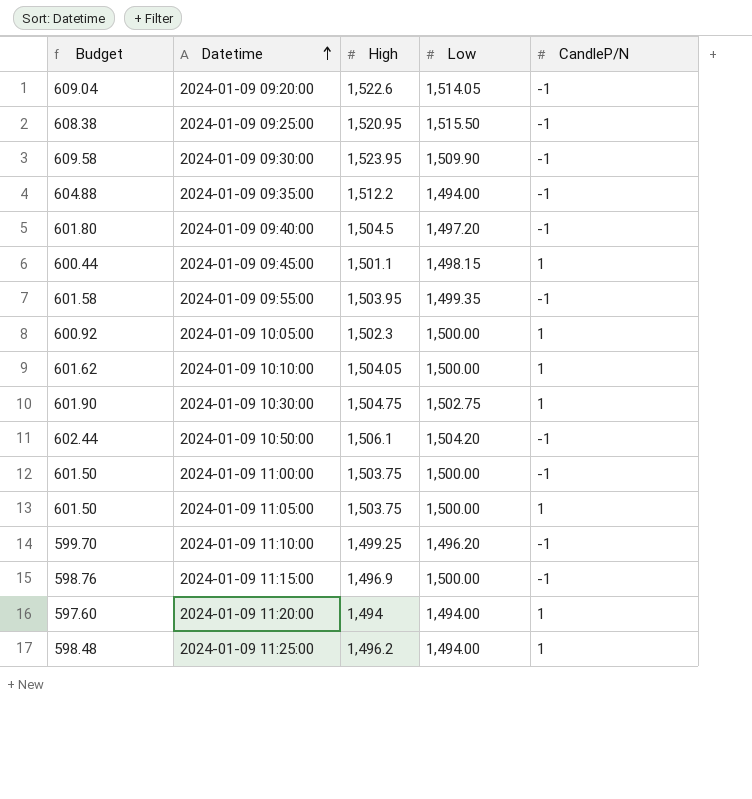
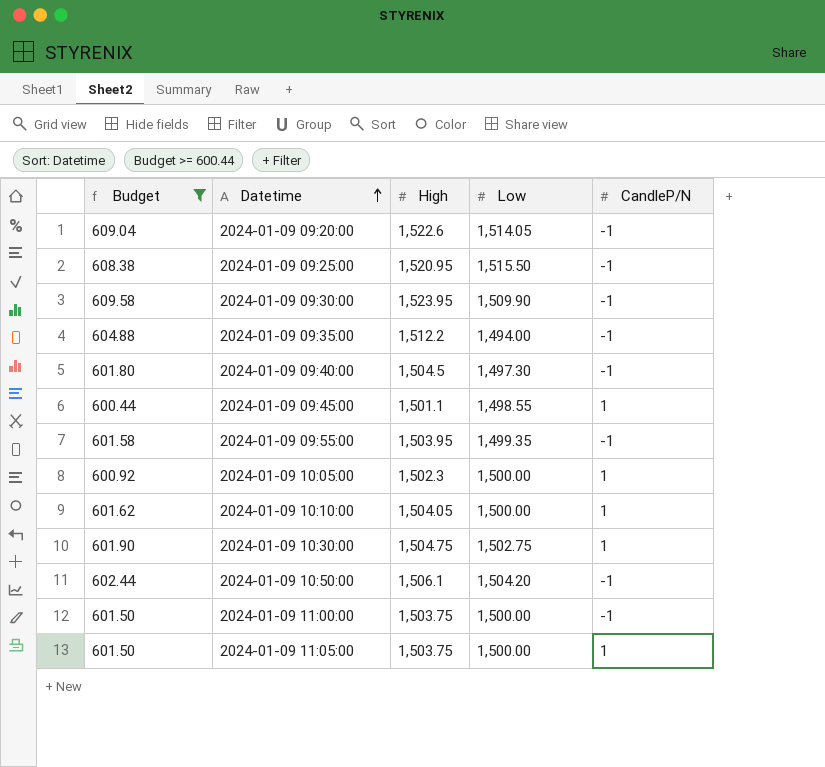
filter: none -> Budget >= 600.44
2024-01-09 09:40:00 | Low: 1,497.20 -> 1,497.30
2024-01-09 09:45:00 | Low: 1,498.15 -> 1,498.55

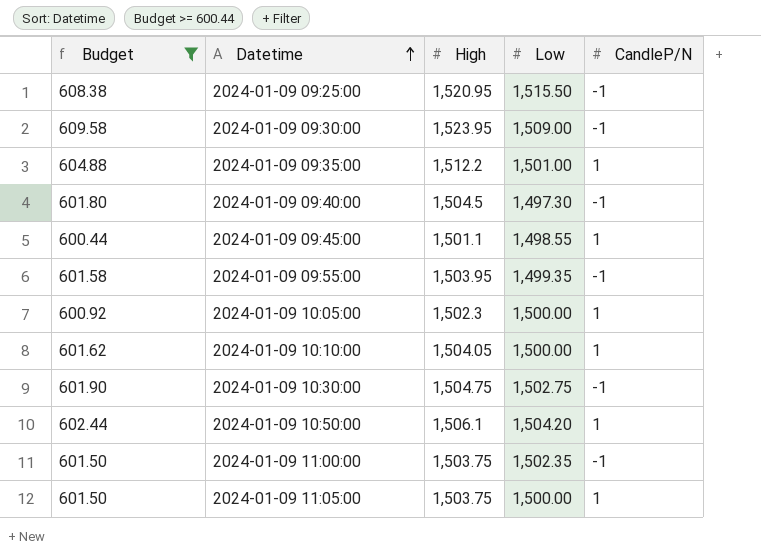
row 2024-01-09 09:20:00: 609.04 | 1,522.6 | 1,514.05 | -1 -> none
2024-01-09 09:30:00 | Low: 1,509.90 -> 1,509.00
2024-01-09 09:35:00 | Low: 1,494.00 -> 1,501.00
2024-01-09 09:35:00 | CandleP/N: -1 -> 1
2024-01-09 10:30:00 | CandleP/N: 1 -> -1
2024-01-09 10:50:00 | CandleP/N: -1 -> 1
2024-01-09 11:00:00 | Low: 1,500.00 -> 1,502.35

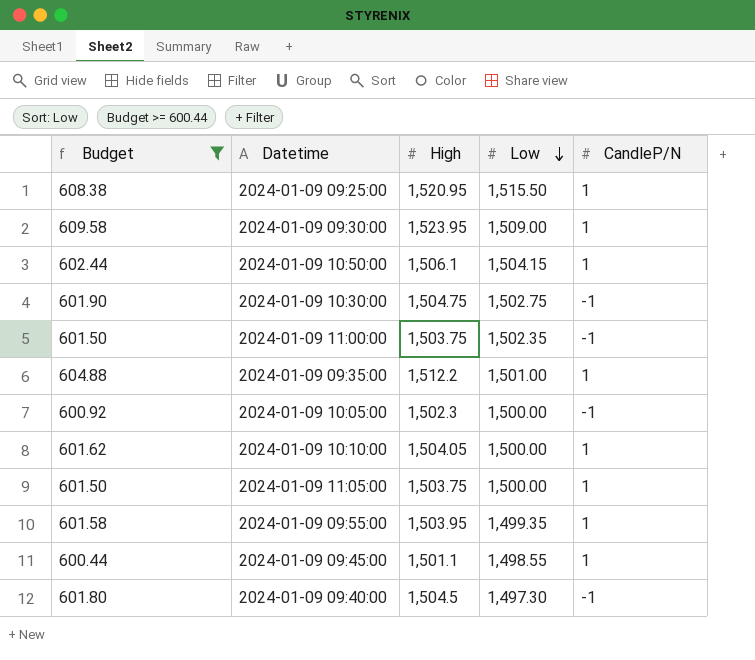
row order: Datetime ascending -> Low descending
2024-01-09 09:25:00 | CandleP/N: -1 -> 1
2024-01-09 09:30:00 | CandleP/N: -1 -> 1
2024-01-09 10:50:00 | Low: 1,504.20 -> 1,504.15
2024-01-09 10:05:00 | CandleP/N: 1 -> -1
2024-01-09 09:55:00 | CandleP/N: -1 -> 1

